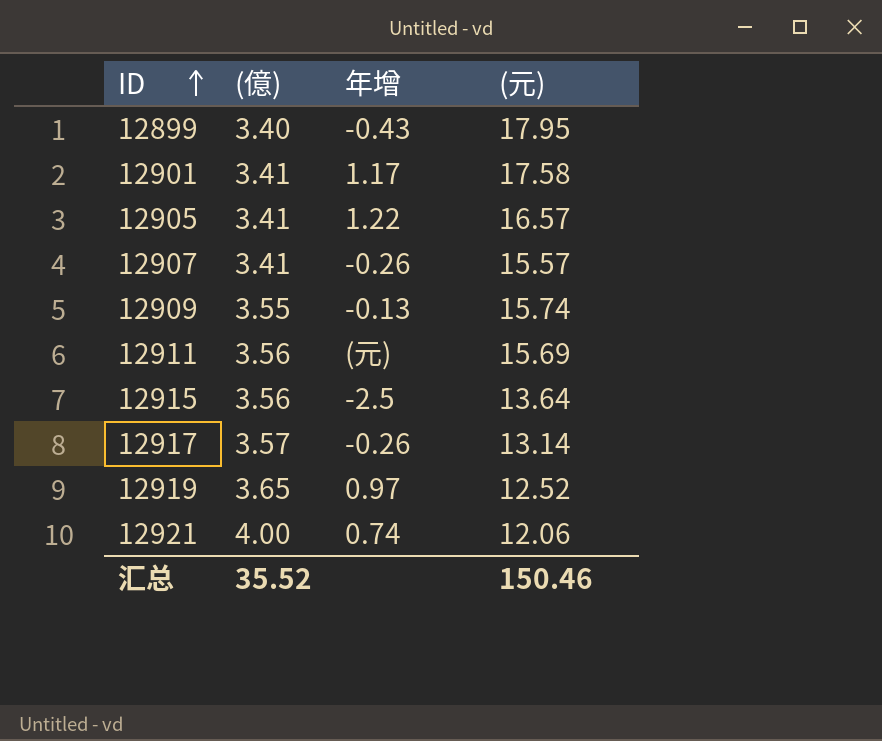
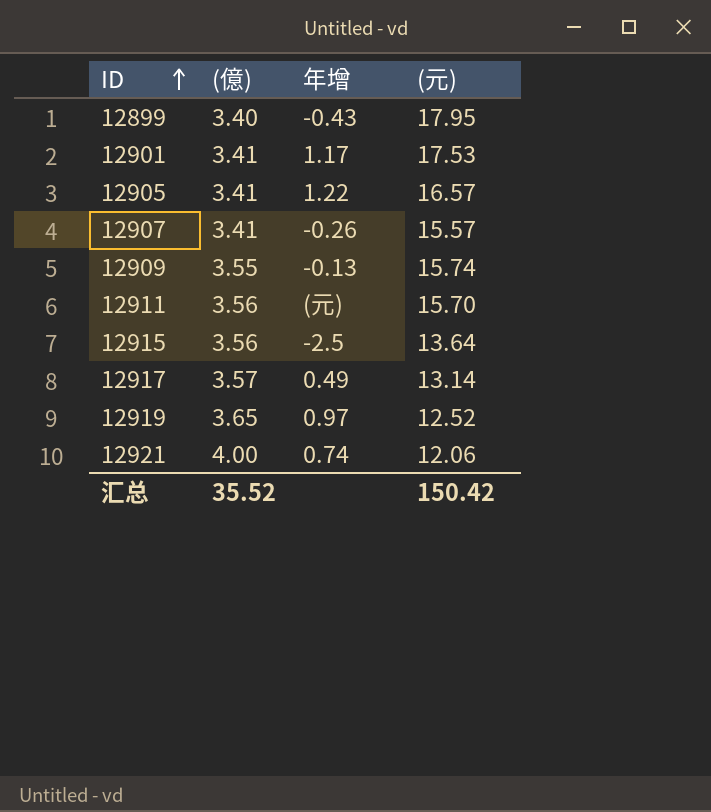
12901 | (元): 17.58 -> 17.53
12911 | (元): 15.69 -> 15.70
12917 | 年增: -0.26 -> 0.49
汇总 | (元): 150.46 -> 150.42

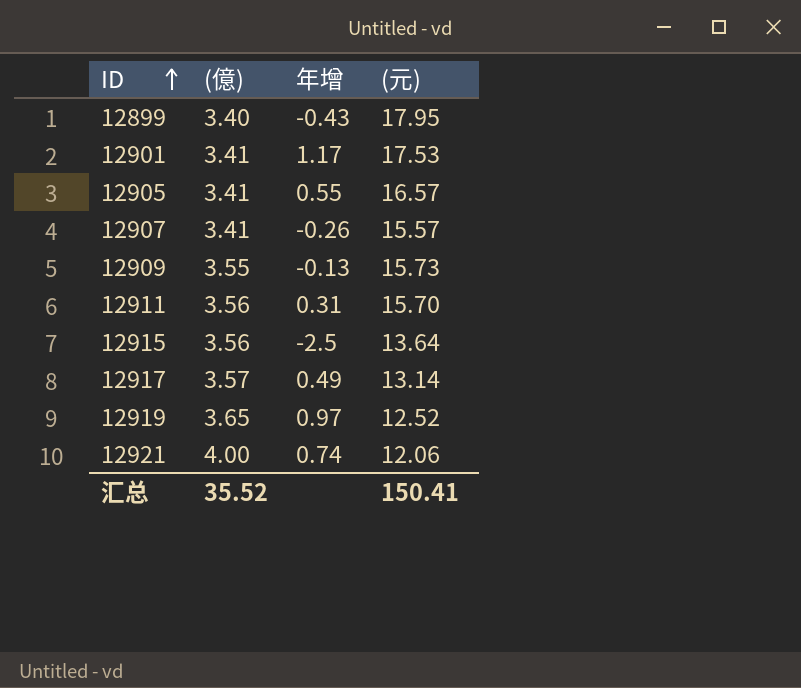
12905 | 年增: 1.22 -> 0.55
12909 | (元): 15.74 -> 15.73
12911 | 年增: (元) -> 0.31
汇总 | (元): 150.42 -> 150.41

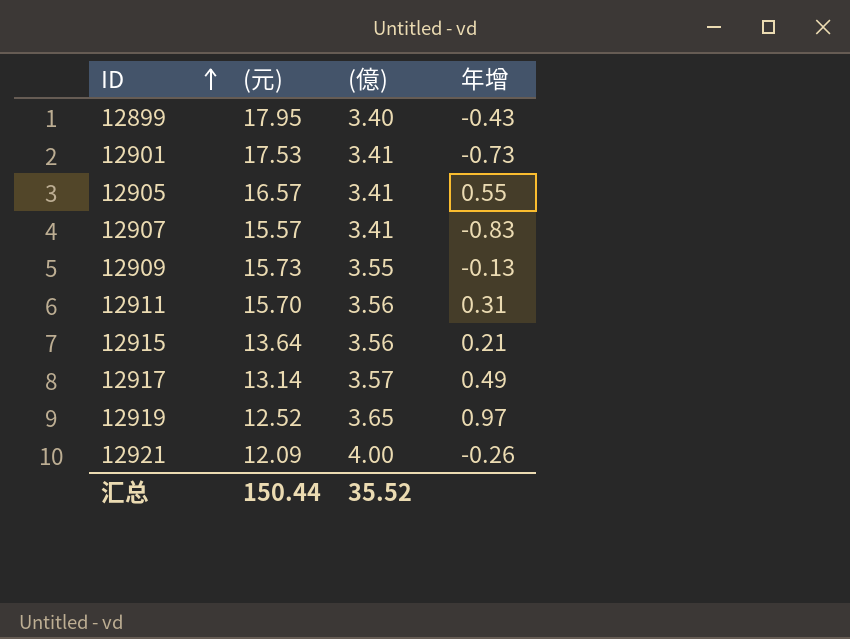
column (元) | position: 4 -> 2
12901 | 年增: 1.17 -> -0.73
12907 | 年增: -0.26 -> -0.83
12915 | 年增: -2.5 -> 0.21
12921 | (元): 12.06 -> 12.09
12921 | 年增: 0.74 -> -0.26
汇总 | (元): 150.41 -> 150.44

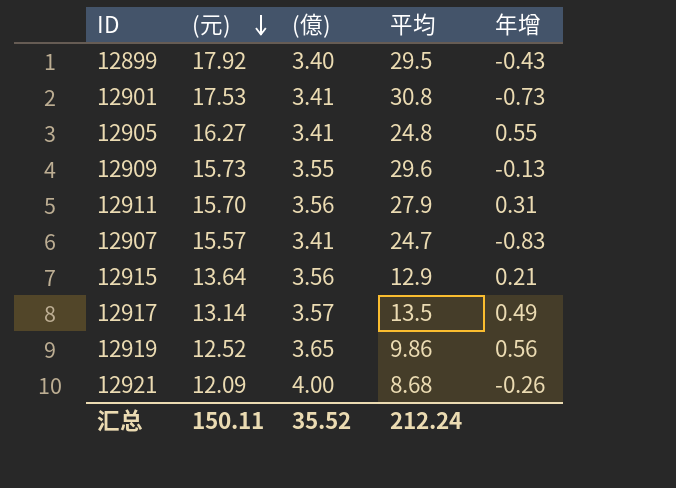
row order: ID ascending -> (元) descending
column 平均 | position: none -> 4
12899 | (元): 17.95 -> 17.92
12905 | (元): 16.57 -> 16.27
12919 | 年增: 0.97 -> 0.56
汇总 | (元): 150.44 -> 150.11

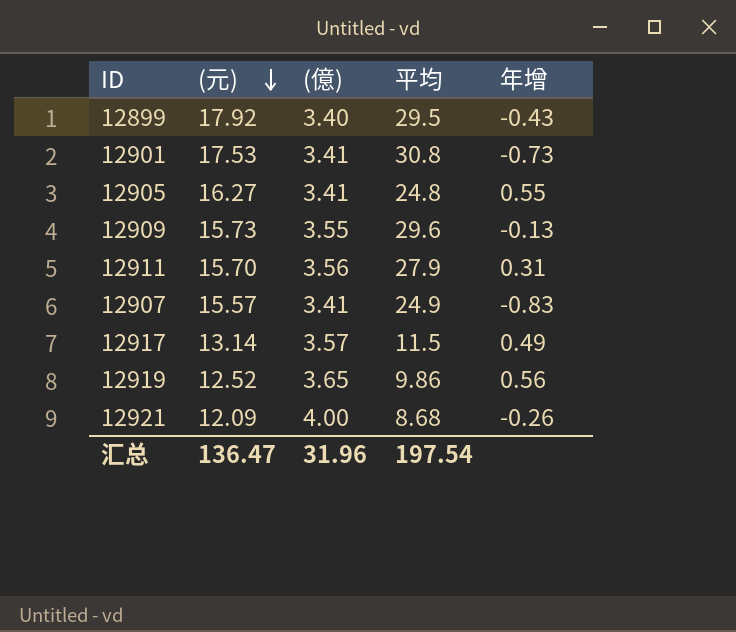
row 12915: 13.64 | 3.56 | 12.9 | 0.21 -> none
12907 | 平均: 24.7 -> 24.9
12917 | 平均: 13.5 -> 11.5
汇总 | (元): 150.11 -> 136.47
汇总 | (億): 35.52 -> 31.96
汇总 | 平均: 212.24 -> 197.54

